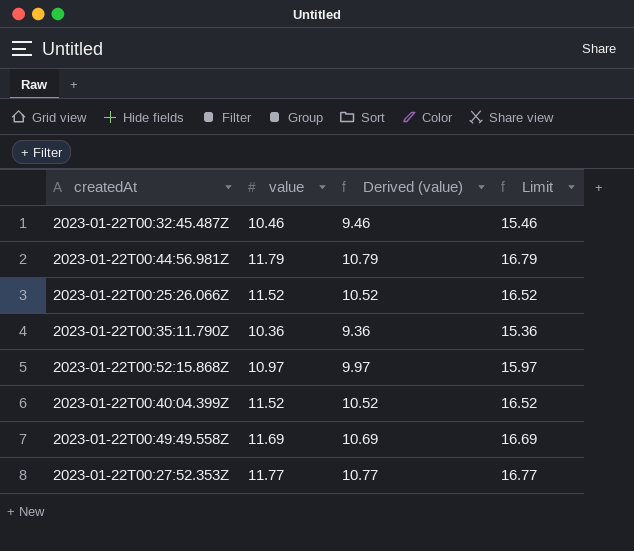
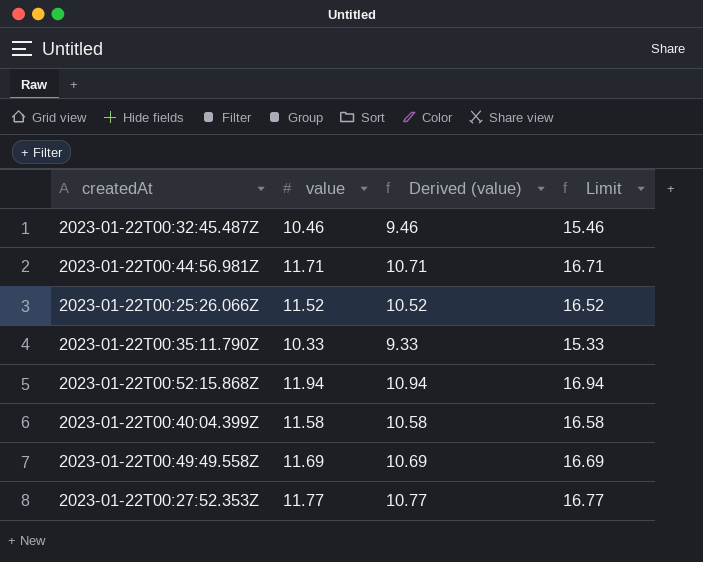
2023-01-22T00:44:56.981Z | value: 11.79 -> 11.71
2023-01-22T00:44:56.981Z | Derived (value): 10.79 -> 10.71
2023-01-22T00:44:56.981Z | Limit: 16.79 -> 16.71
2023-01-22T00:35:11.790Z | value: 10.36 -> 10.33
2023-01-22T00:35:11.790Z | Derived (value): 9.36 -> 9.33
2023-01-22T00:35:11.790Z | Limit: 15.36 -> 15.33
2023-01-22T00:52:15.868Z | value: 10.97 -> 11.94
2023-01-22T00:52:15.868Z | Derived (value): 9.97 -> 10.94
2023-01-22T00:52:15.868Z | Limit: 15.97 -> 16.94
2023-01-22T00:40:04.399Z | value: 11.52 -> 11.58
2023-01-22T00:40:04.399Z | Derived (value): 10.52 -> 10.58
2023-01-22T00:40:04.399Z | Limit: 16.52 -> 16.58

